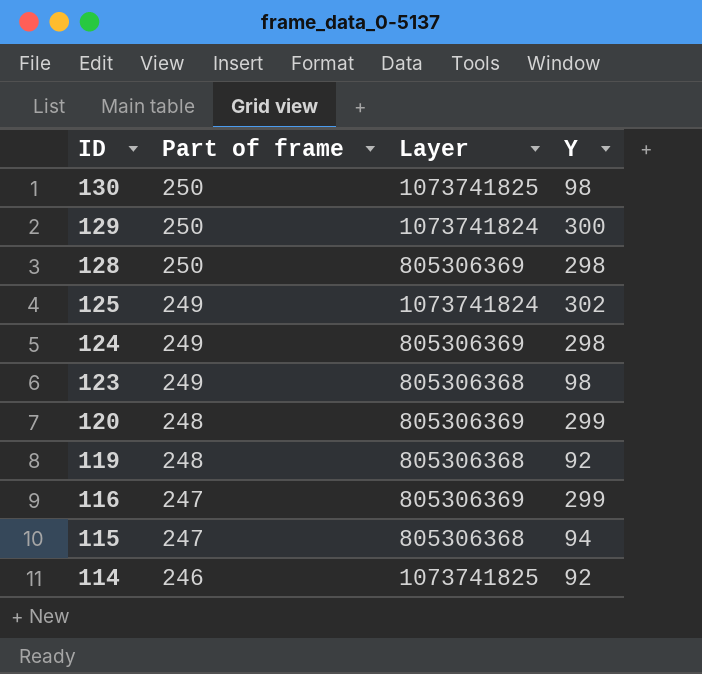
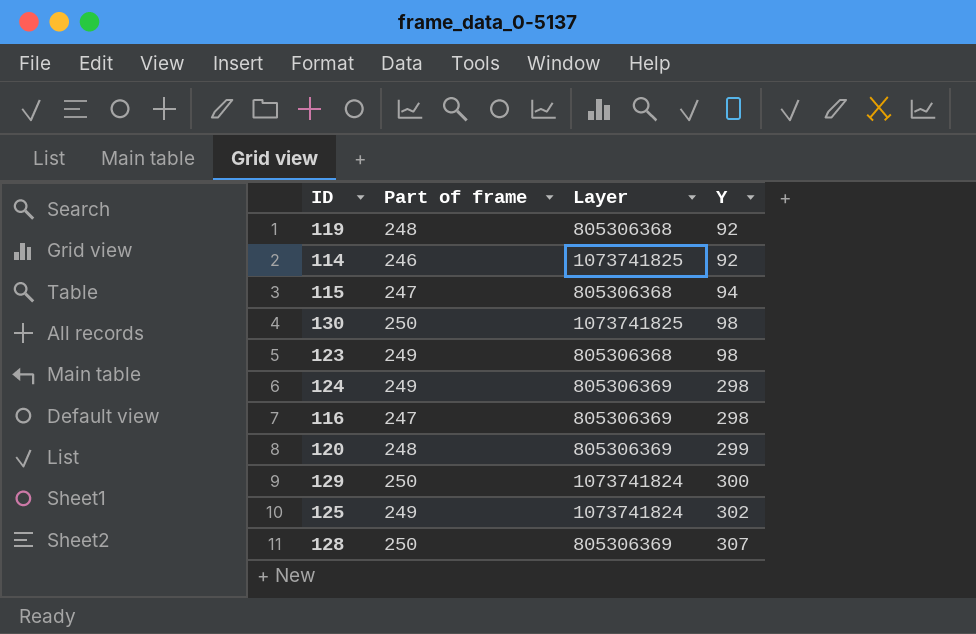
row order: ID descending -> Y ascending
116 | Y: 299 -> 298
128 | Y: 298 -> 307

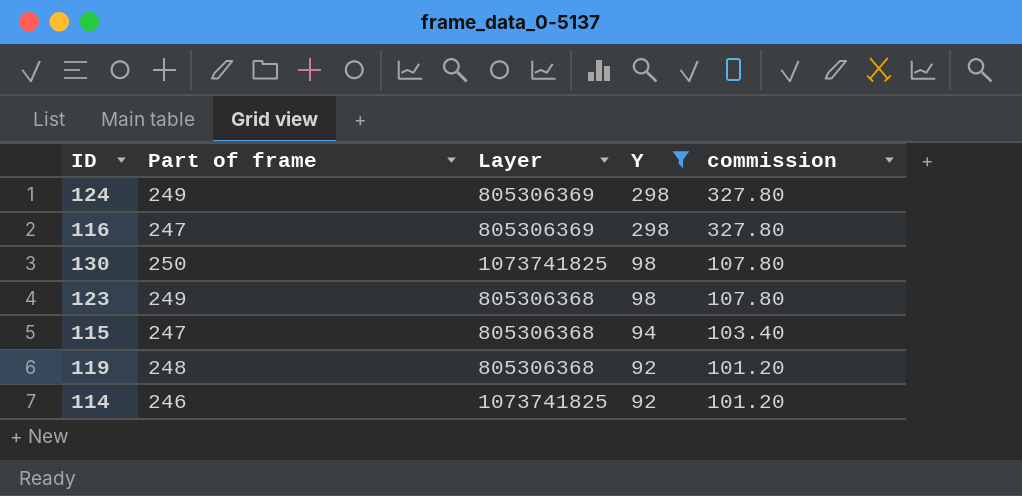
filter: none -> Y <= 298
row order: Y ascending -> Y descending
column commission | formula: none -> [Y] * 1.1

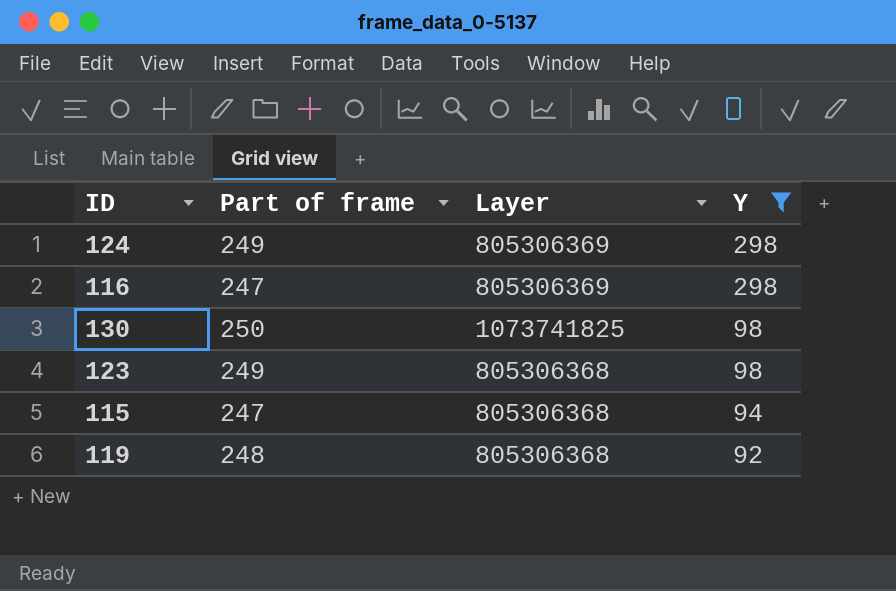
column commission | formula: [Y] * 1.1 -> none
row 114: 246 | 1073741825 | 92 | 101.20 -> none

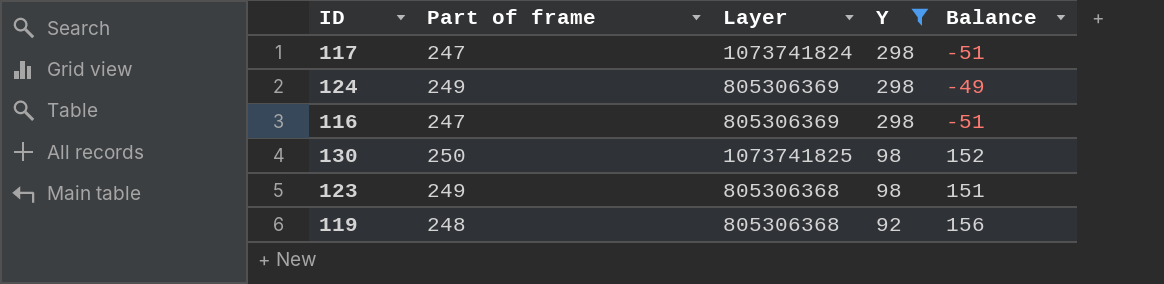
column Balance | formula: none -> [Part of frame] - [Y]
row 115: 247 | 805306368 | 94 -> none
row 117: none -> 247 | 1073741824 | 298 | -51

